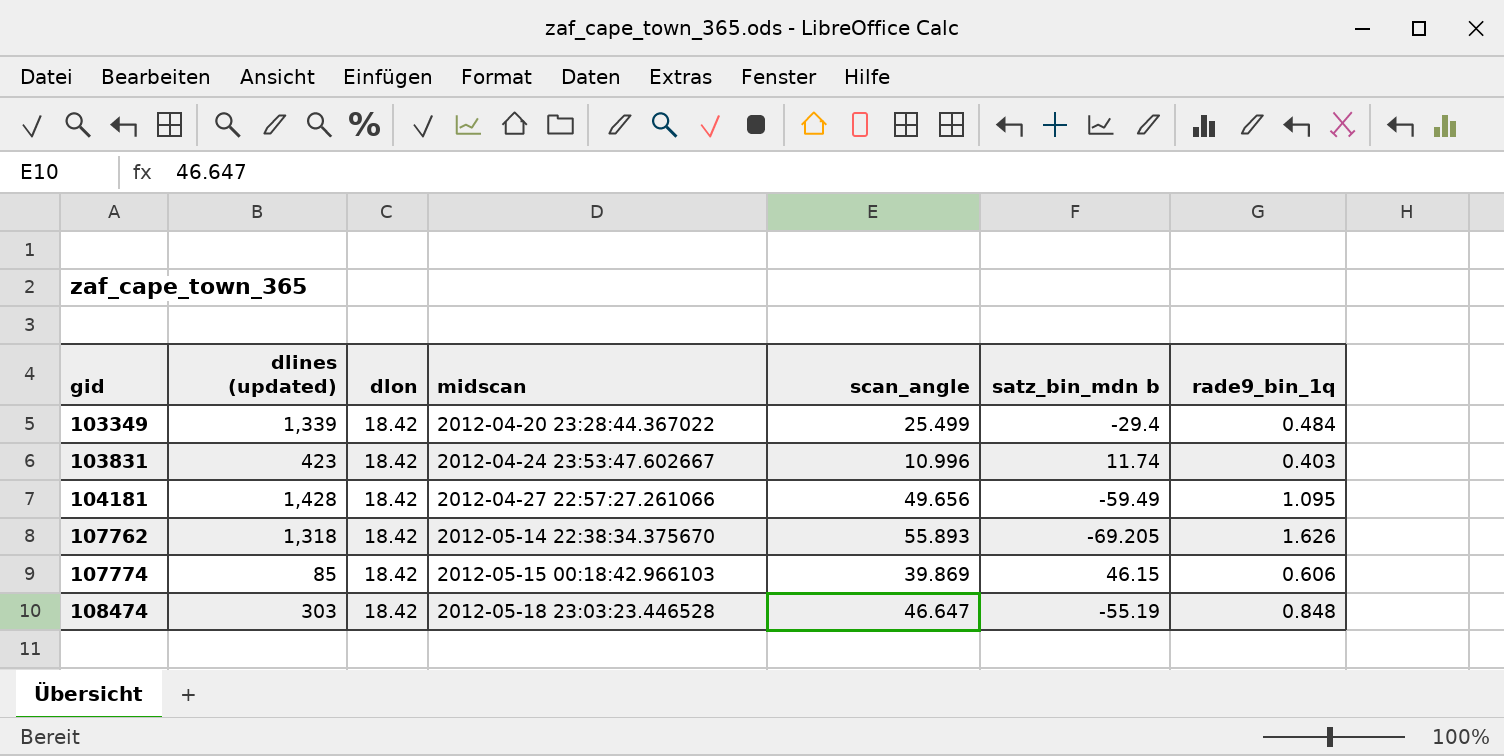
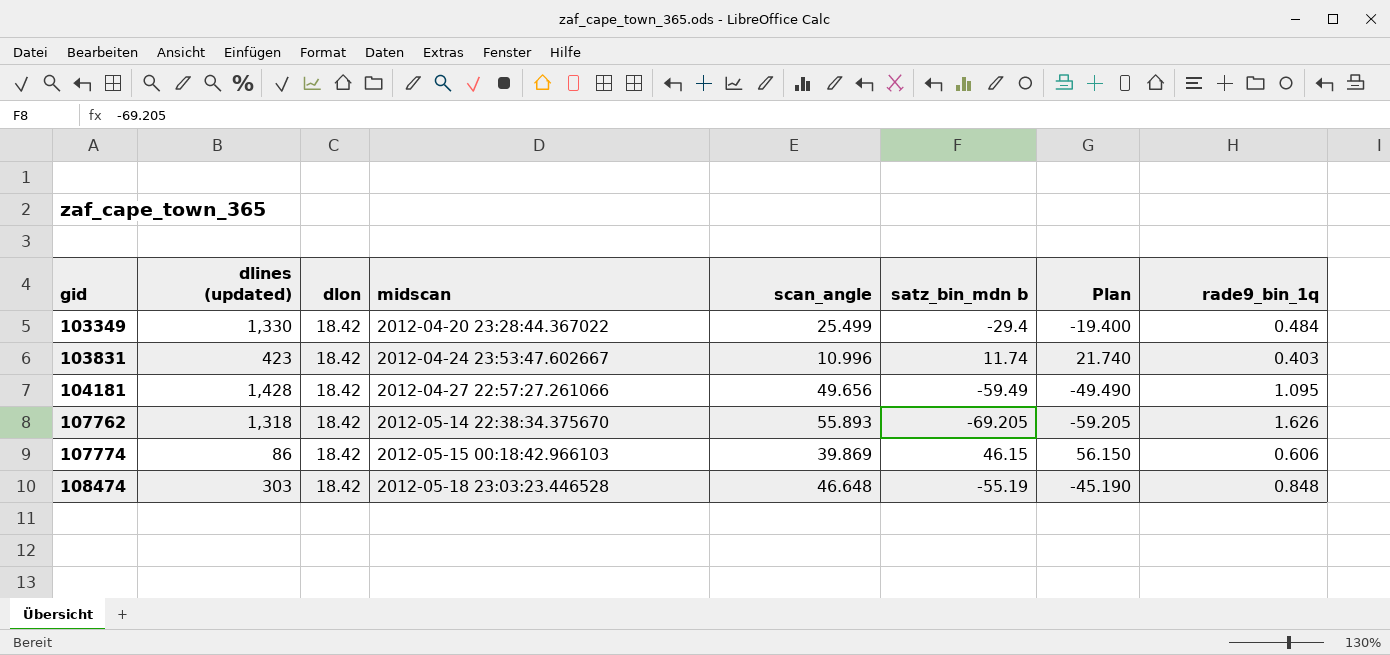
column Plan | formula: none -> [satz_bin_mdn b] + 10
103349 | dlines (updated): 1,339 -> 1,330
107774 | dlines (updated): 85 -> 86
108474 | scan_angle: 46.647 -> 46.648

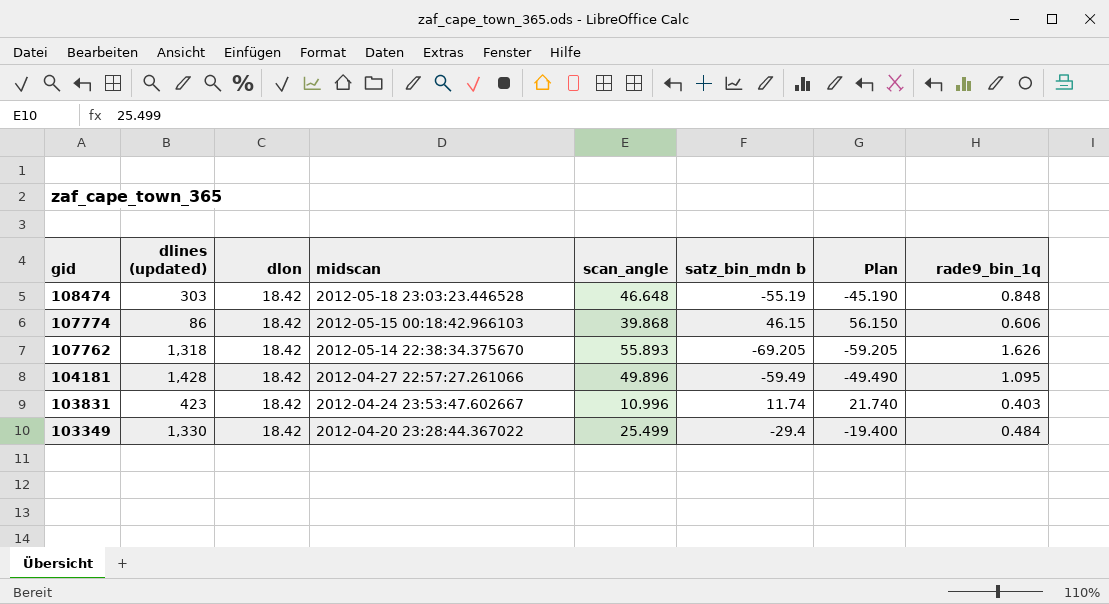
row order: gid ascending -> gid descending
107774 | scan_angle: 39.869 -> 39.868
104181 | scan_angle: 49.656 -> 49.896

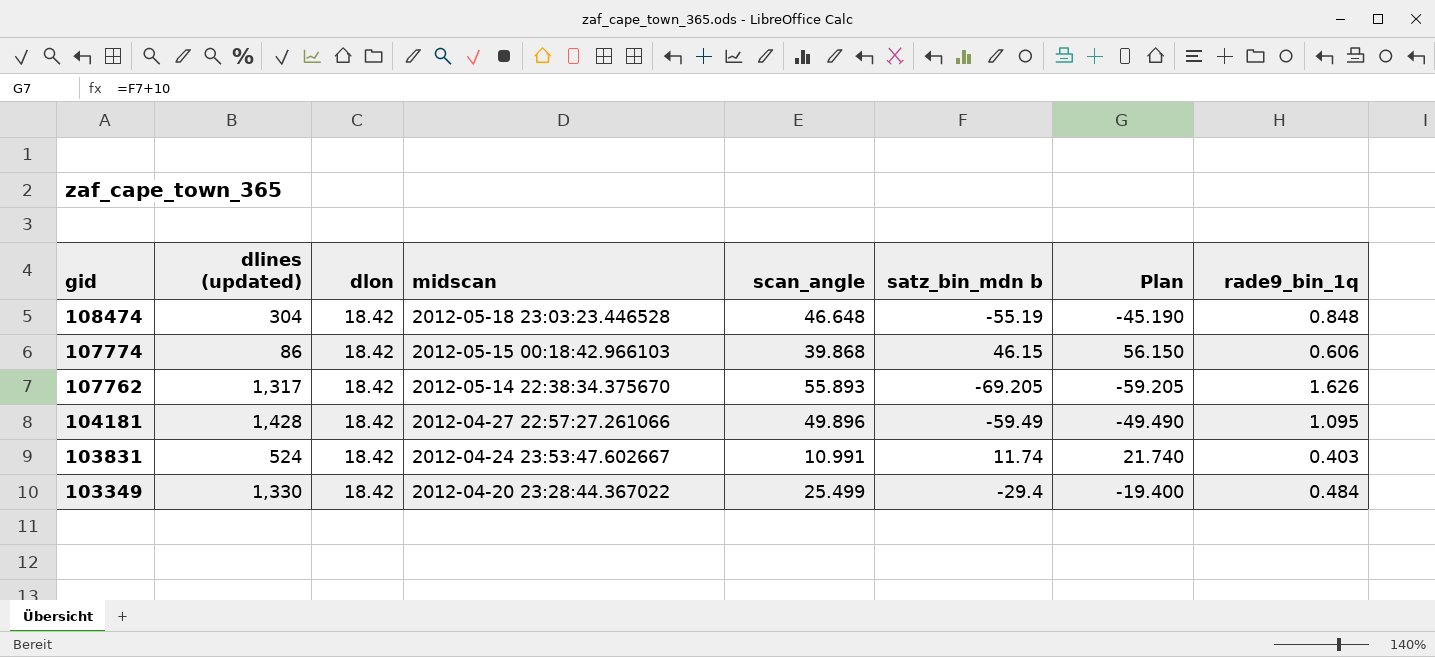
108474 | dlines (updated): 303 -> 304
107762 | dlines (updated): 1,318 -> 1,317
103831 | dlines (updated): 423 -> 524
103831 | scan_angle: 10.996 -> 10.991

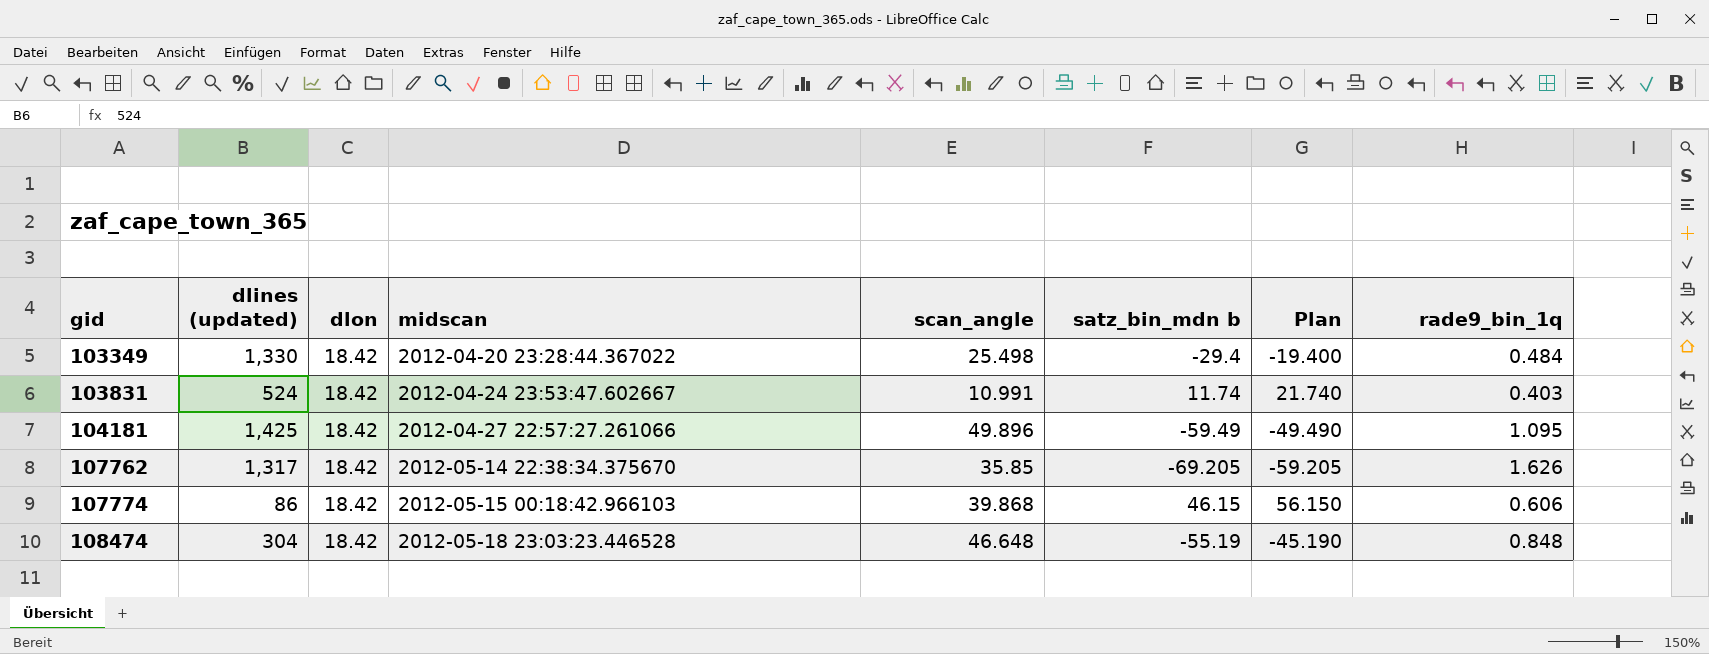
row order: gid descending -> gid ascending
103349 | scan_angle: 25.499 -> 25.498
104181 | dlines (updated): 1,428 -> 1,425
107762 | scan_angle: 55.893 -> 35.85

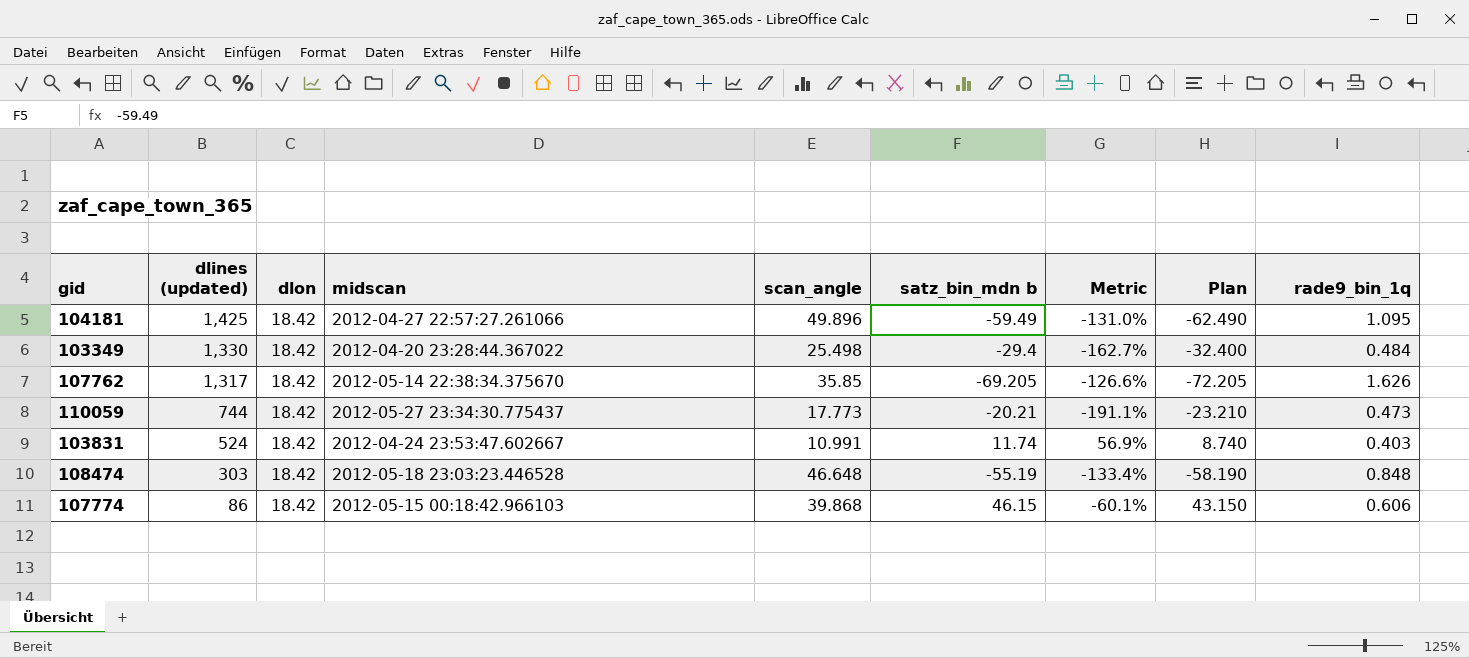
row order: gid ascending -> dlines (updated) descending
column Metric | formula: none -> ([dlon] - [satz_bin_mdn b]) / [satz_bin_mdn b]
column Plan | formula: [satz_bin_mdn b] + 10 -> [satz_bin_mdn b] - 3
row 110059: none -> 744 | 18.42 | 2012-05-27 23:34:30.775437 | 17.773 | -20.21 | -191.1% | -23.210 | 0.473
108474 | dlines (updated): 304 -> 303

